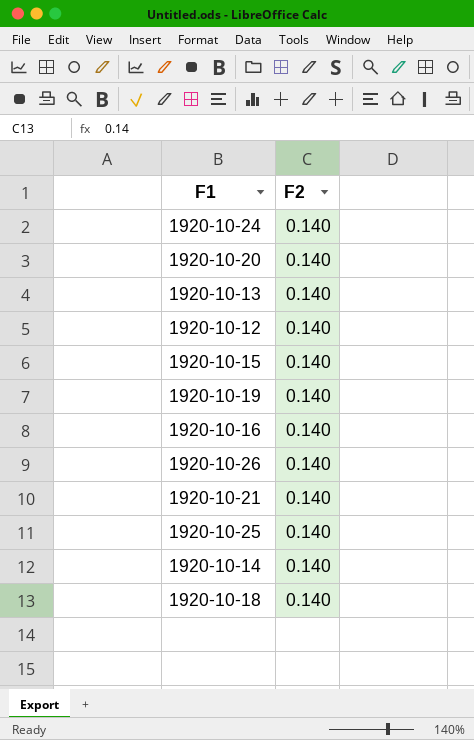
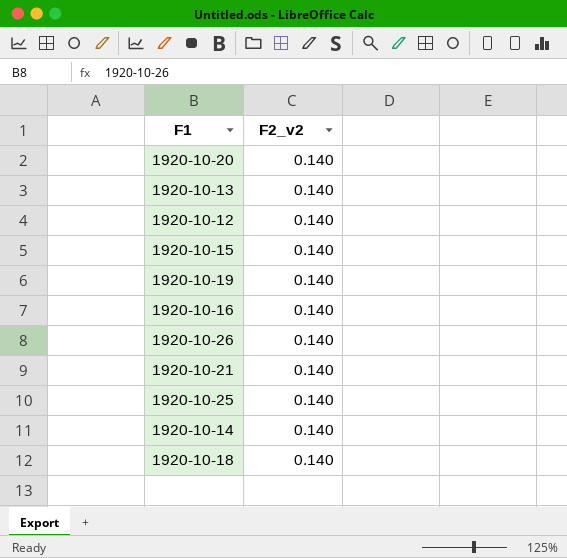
column name: F2 -> F2_v2
row 1920-10-24: 0.140 -> none

